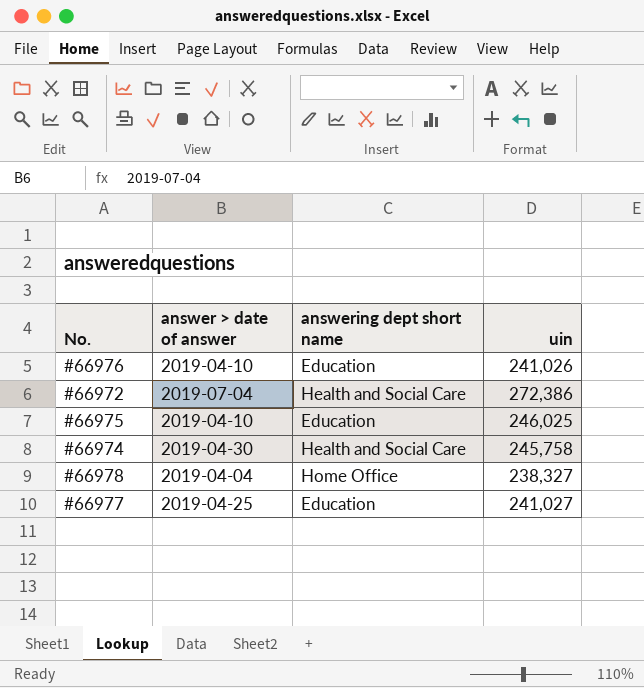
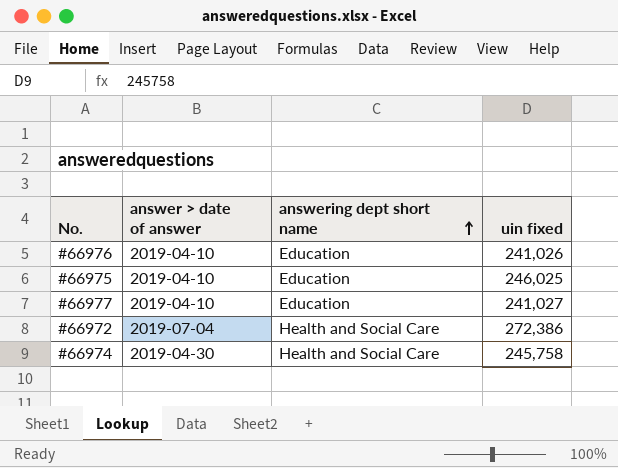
row order: none -> answering dept short name ascending
column name: uin -> uin fixed
row #66978: 2019-04-04 | Home Office | 238,327 -> none
#66977 | answer > date of answer: 2019-04-25 -> 2019-04-10

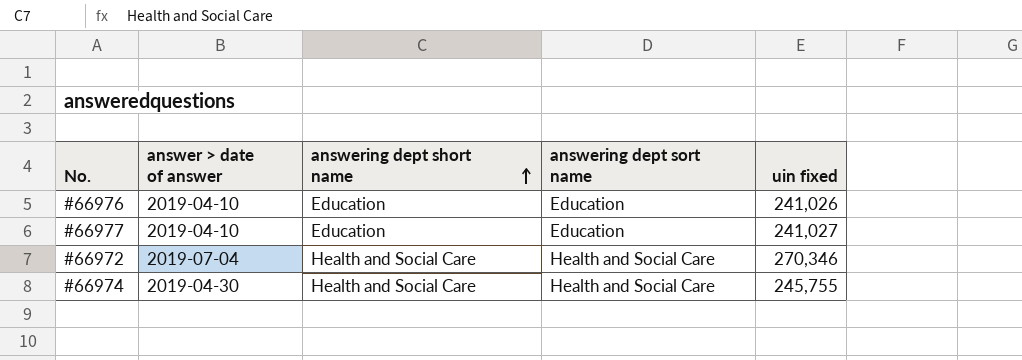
column answering dept sort name | position: none -> 4
row #66975: 2019-04-10 | Education | 246,025 -> none
#66972 | uin fixed: 272,386 -> 270,346
#66974 | uin fixed: 245,758 -> 245,755

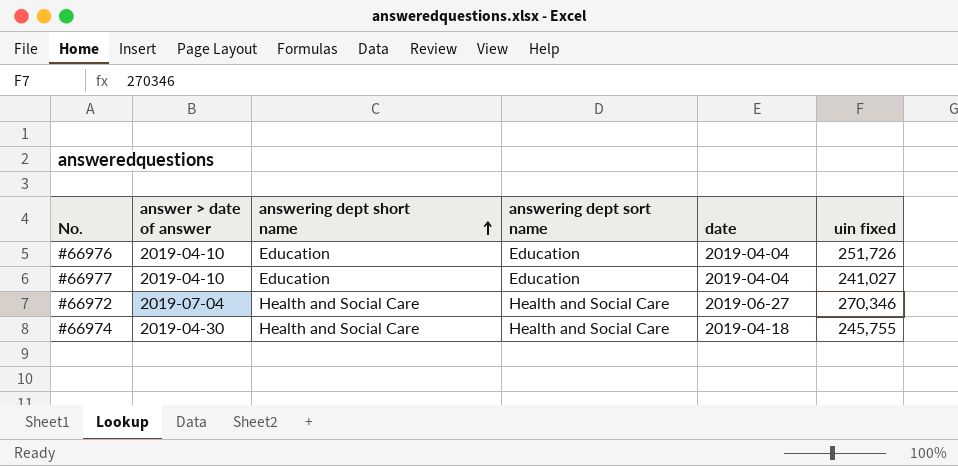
column date | position: none -> 5
#66976 | uin fixed: 241,026 -> 251,726

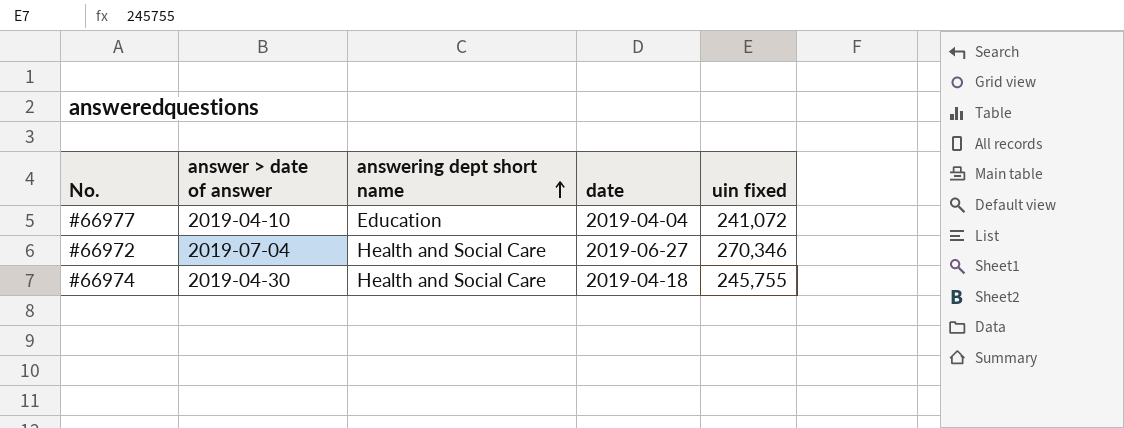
column answering dept sort name | position: 4 -> none
row #66976: 2019-04-10 | Education | Education | 2019-04-04 | 251,726 -> none
#66977 | uin fixed: 241,027 -> 241,072

